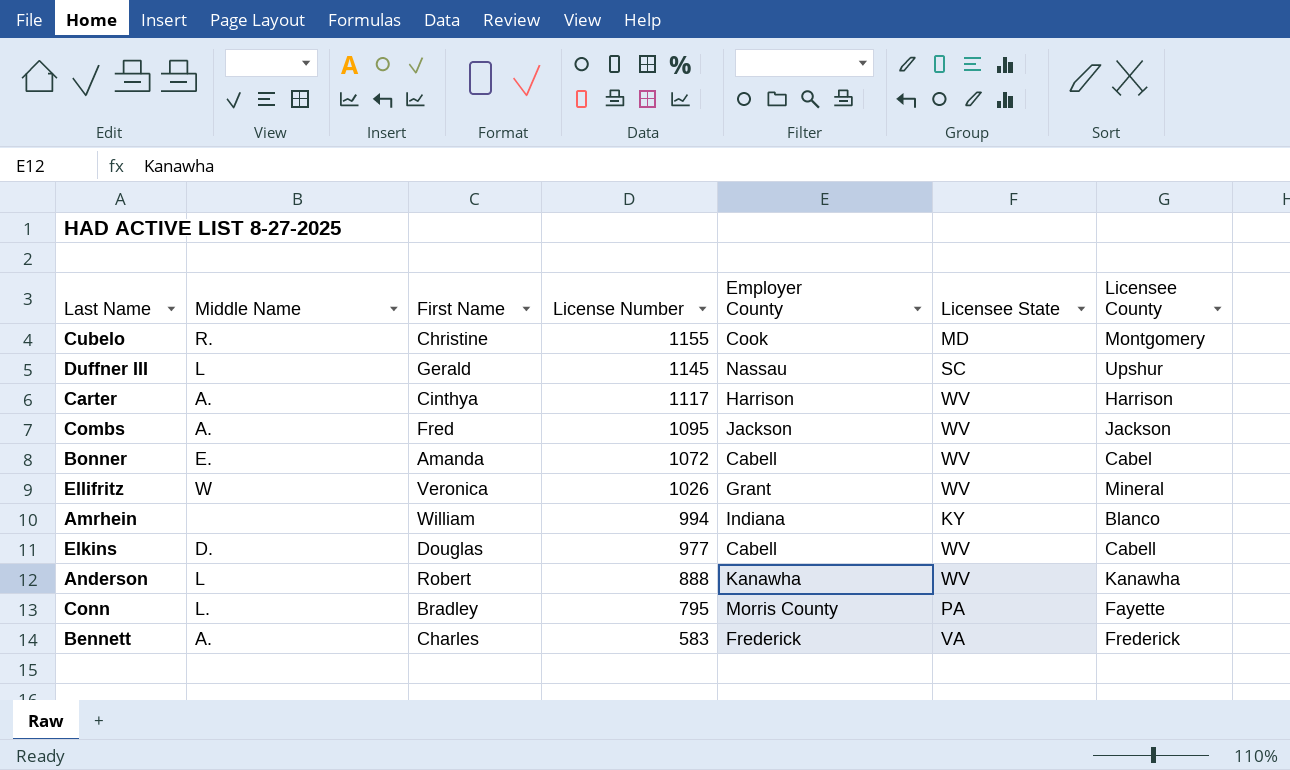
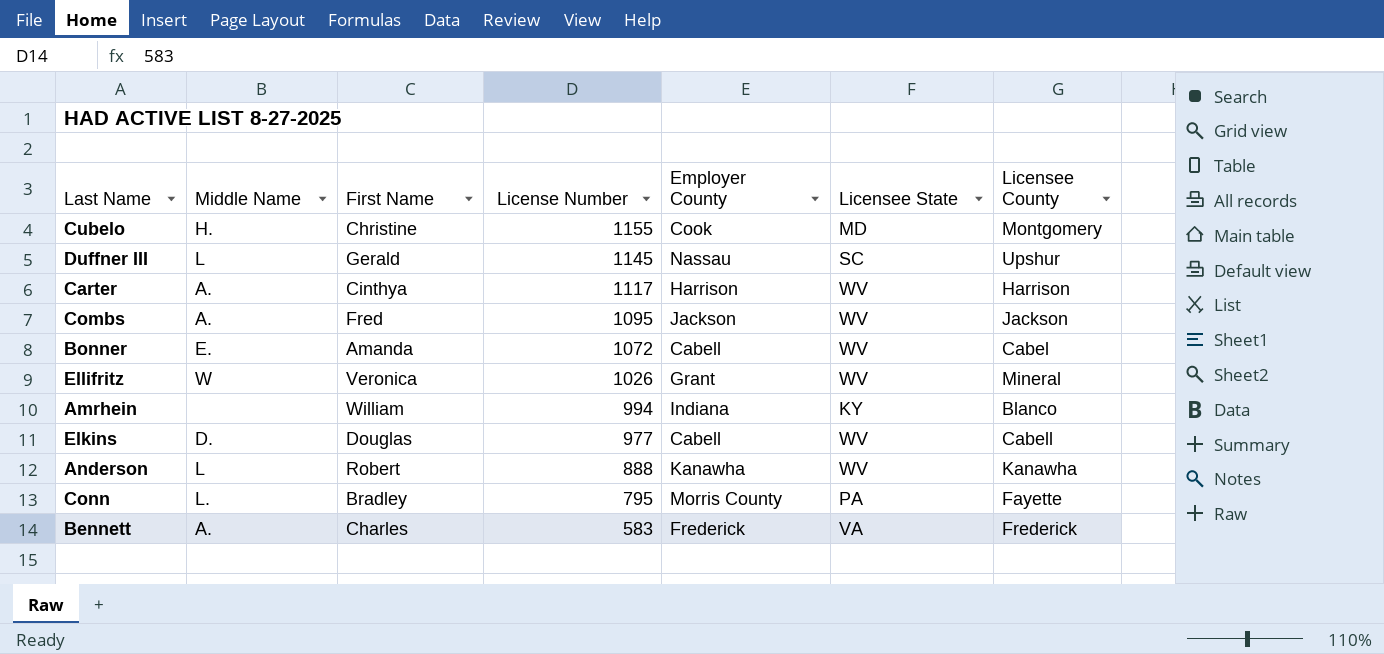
Cubelo | Middle Name: R. -> H.

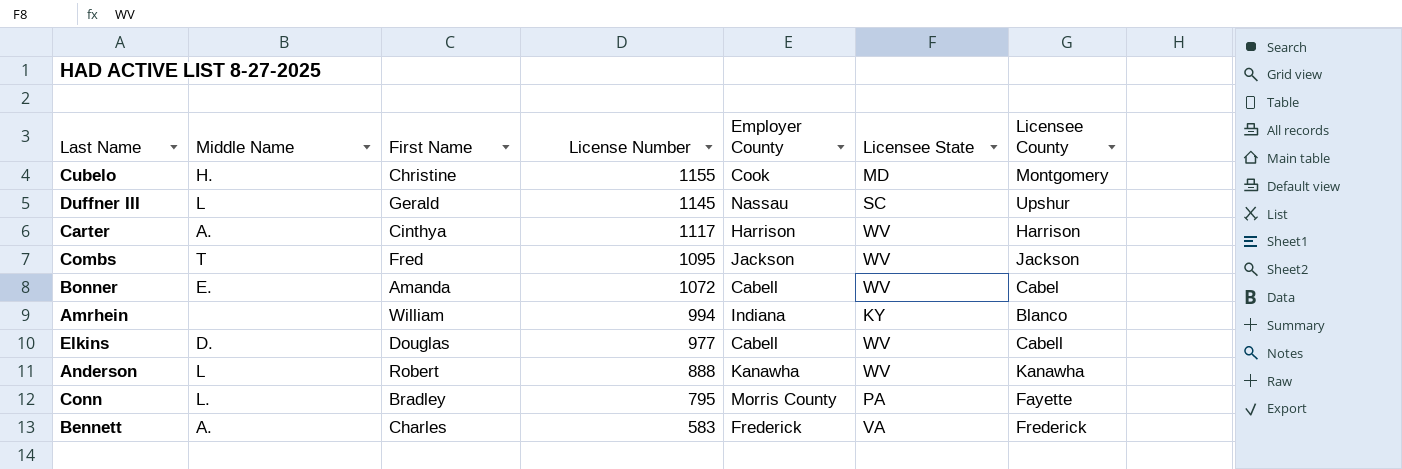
row Ellifritz: W | Veronica | 1026 | Grant | WV | Mineral -> none
Combs | Middle Name: A. -> T

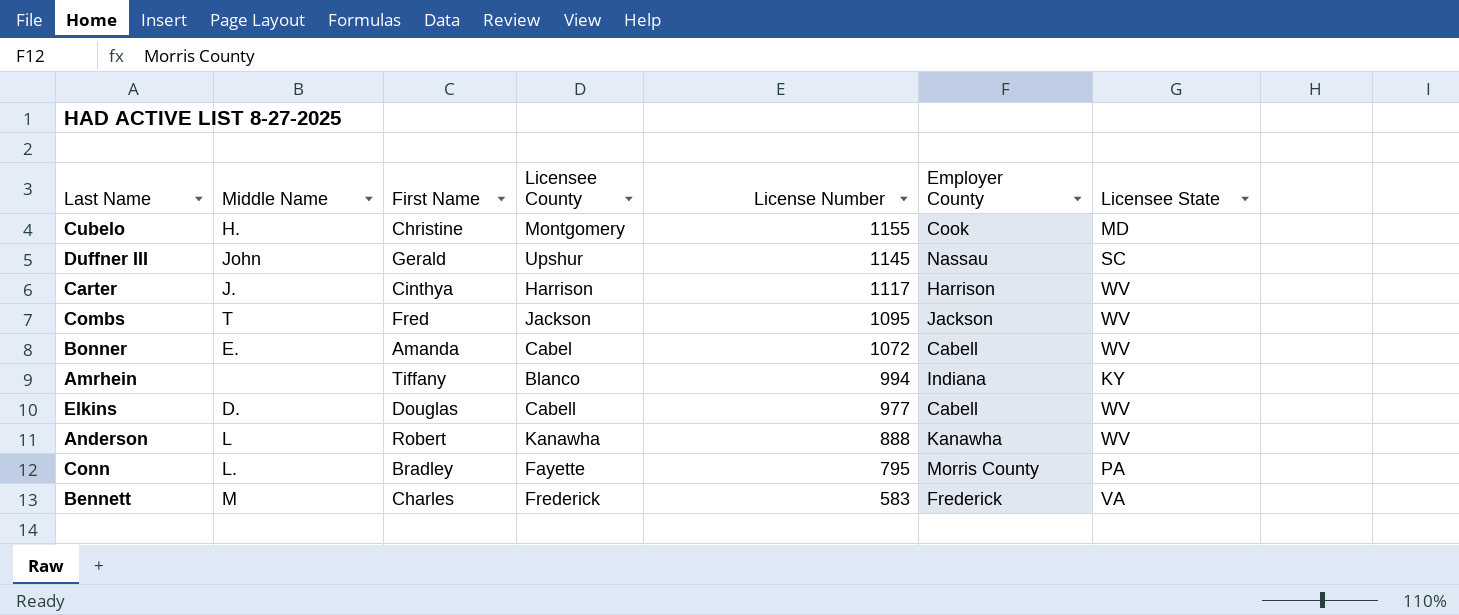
column Licensee County | position: 7 -> 4
Duffner III | Middle Name: L -> John
Carter | Middle Name: A. -> J.
Amrhein | First Name: William -> Tiffany
Bennett | Middle Name: A. -> M

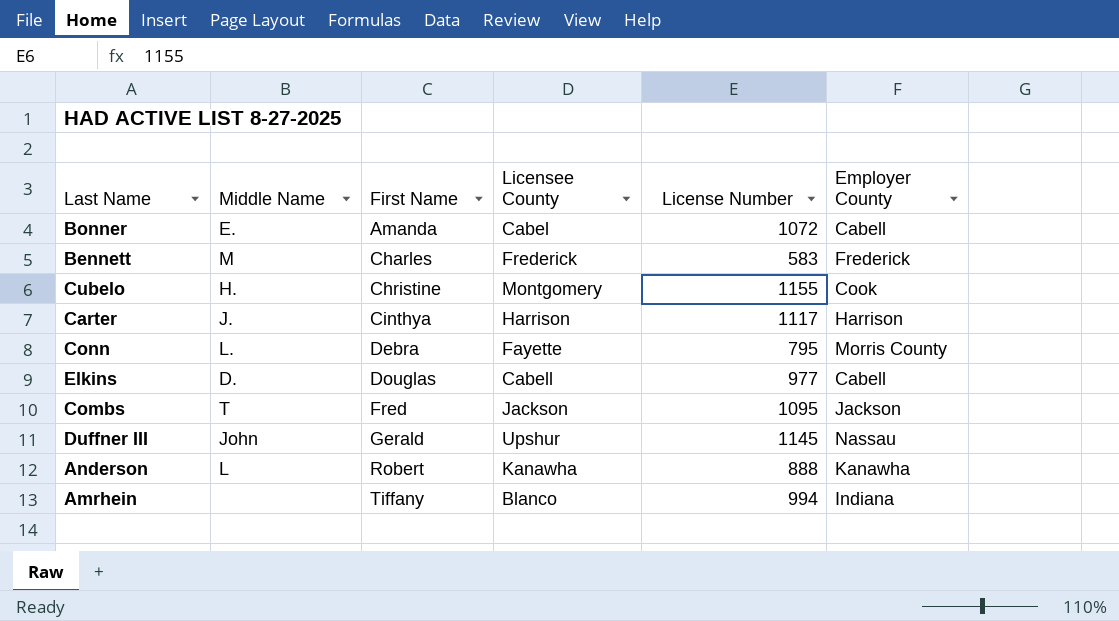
row order: License Number descending -> First Name ascending
column Licensee State | position: 7 -> none
Conn | First Name: Bradley -> Debra

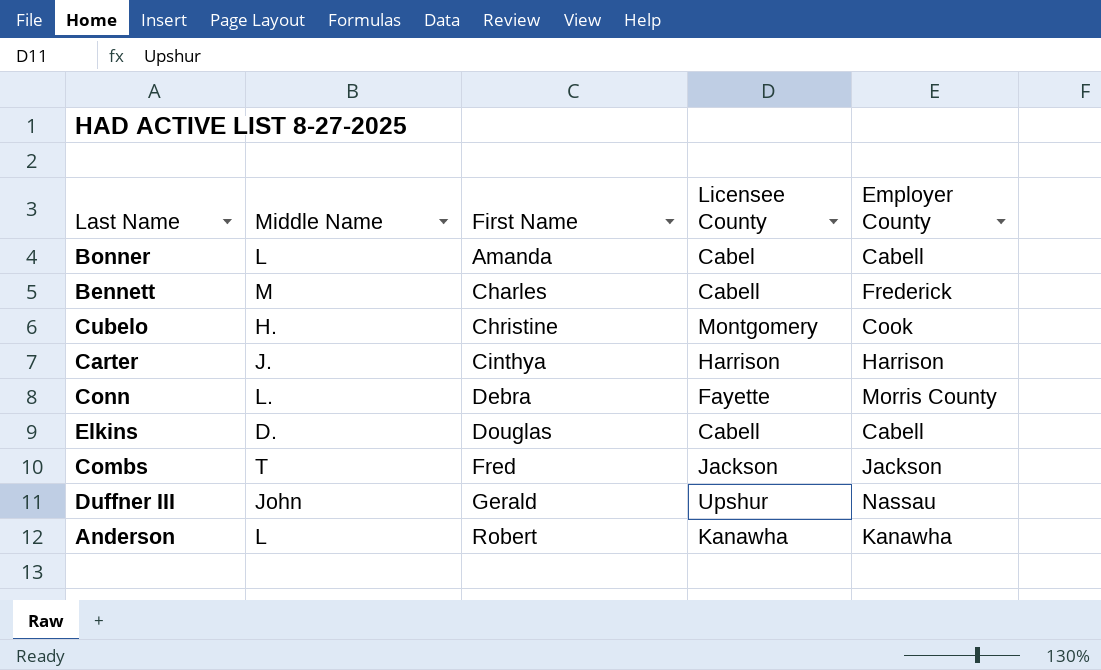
column License Number | position: 5 -> none
row Amrhein: none | Tiffany | Blanco | 994 | Indiana -> none
Bonner | Middle Name: E. -> L
Bennett | Licensee County: Frederick -> Cabell

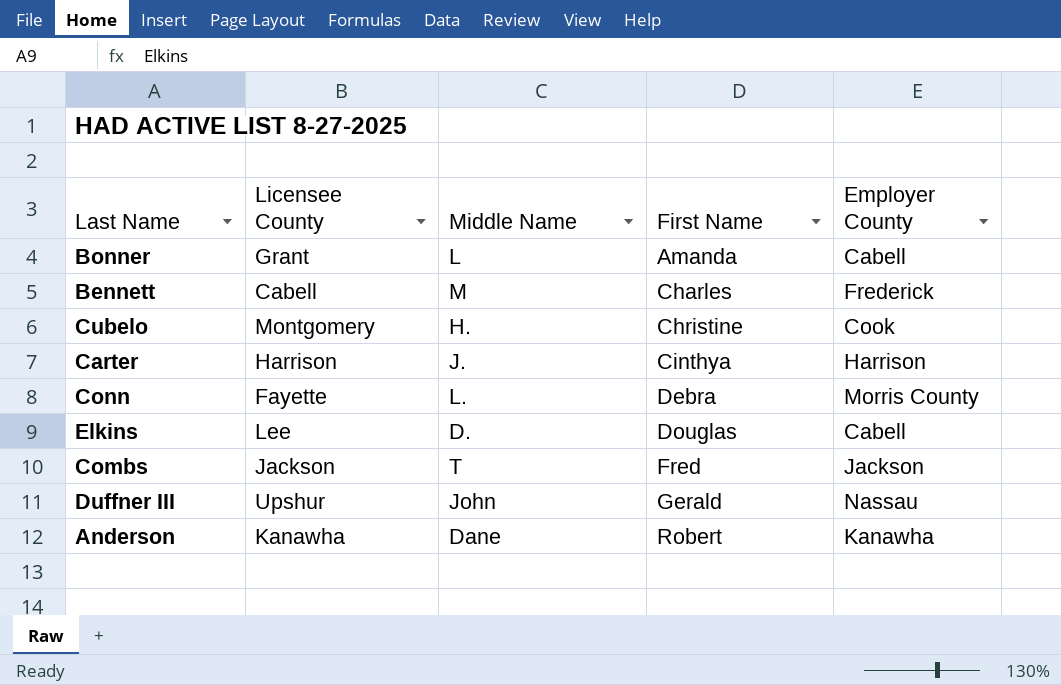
column Licensee County | position: 4 -> 2
Bonner | Licensee County: Cabel -> Grant
Elkins | Licensee County: Cabell -> Lee
Anderson | Middle Name: L -> Dane

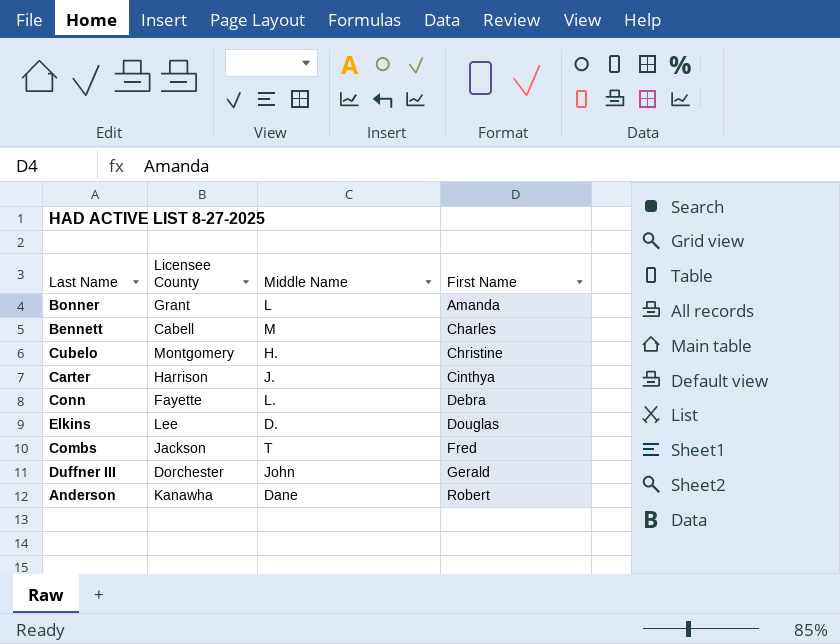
column Employer County | position: 5 -> none
Duffner III | Licensee County: Upshur -> Dorchester

